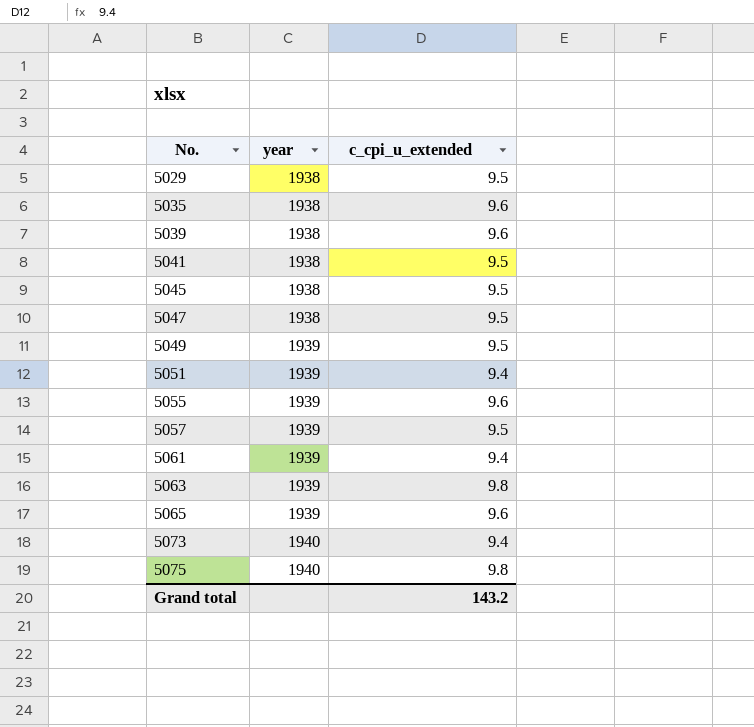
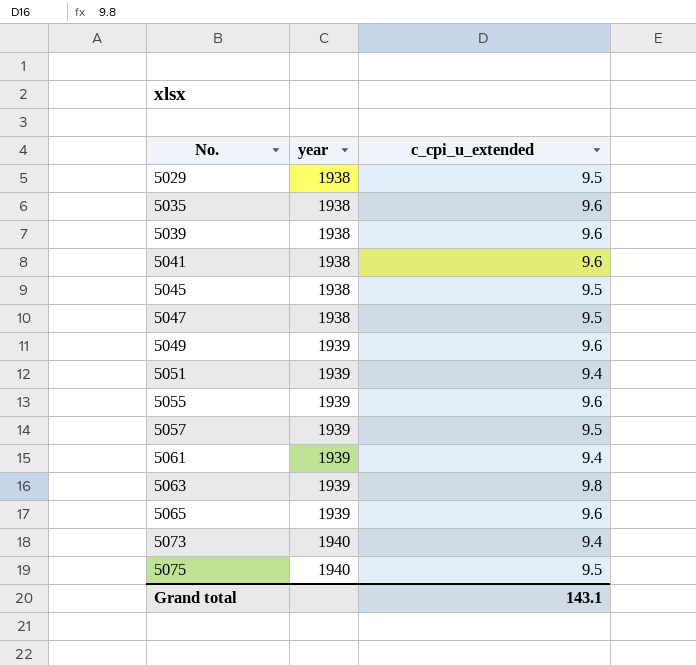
5041 | c_cpi_u_extended: 9.5 -> 9.6
5049 | c_cpi_u_extended: 9.5 -> 9.6
5075 | c_cpi_u_extended: 9.8 -> 9.5
Grand total | c_cpi_u_extended: 143.2 -> 143.1

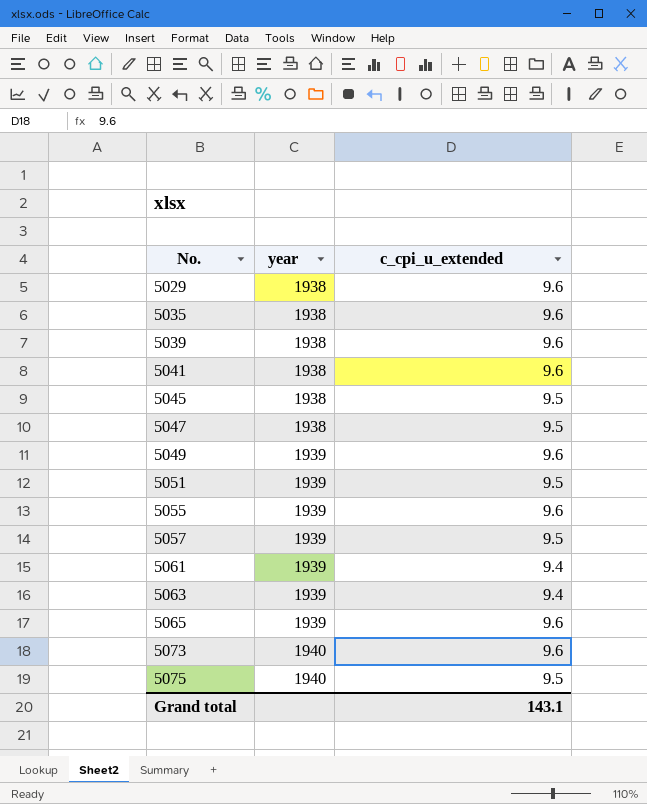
5029 | c_cpi_u_extended: 9.5 -> 9.6
5051 | c_cpi_u_extended: 9.4 -> 9.5
5063 | c_cpi_u_extended: 9.8 -> 9.4
5073 | c_cpi_u_extended: 9.4 -> 9.6

